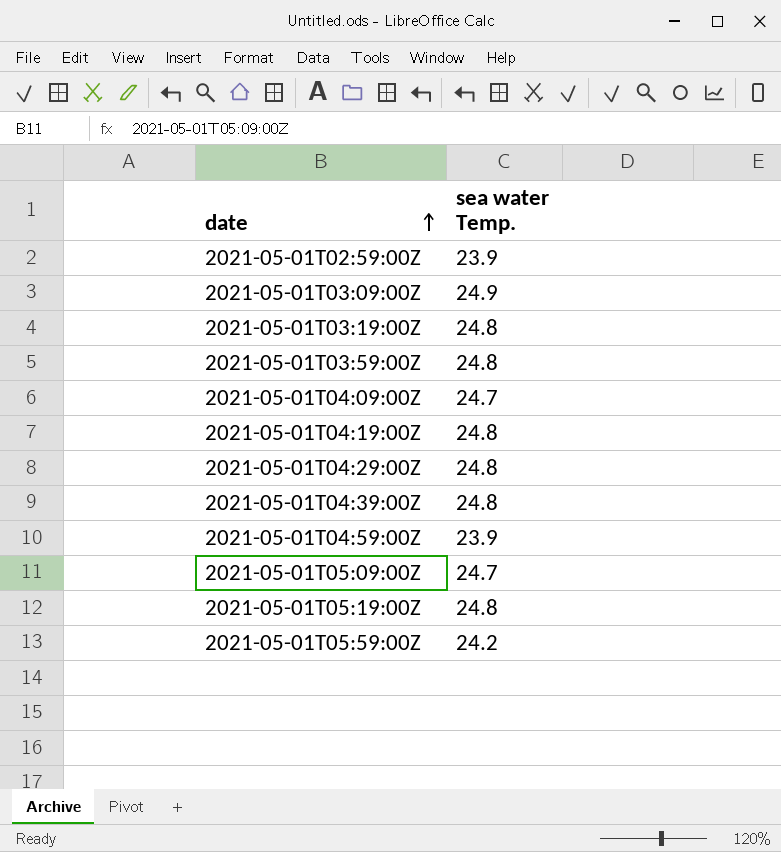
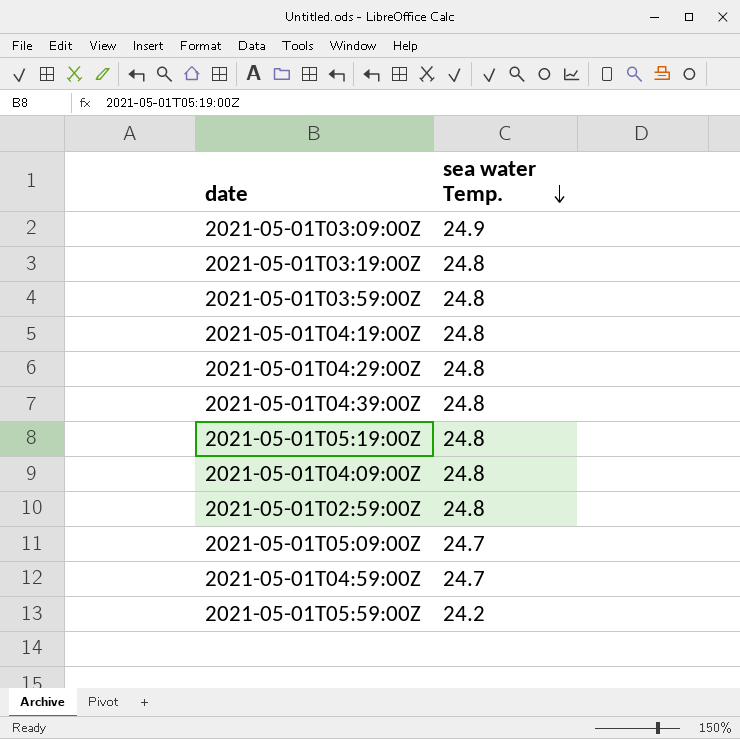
row order: date ascending -> sea water Temp. descending
2021-05-01T04:09:00Z | sea water Temp.: 24.7 -> 24.8
2021-05-01T02:59:00Z | sea water Temp.: 23.9 -> 24.8
2021-05-01T04:59:00Z | sea water Temp.: 23.9 -> 24.7

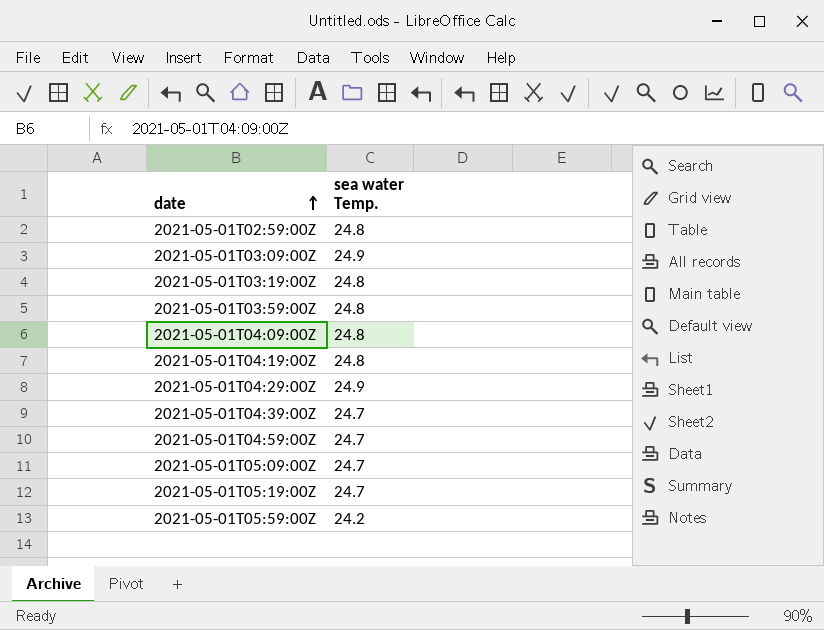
row order: sea water Temp. descending -> date ascending
2021-05-01T04:29:00Z | sea water Temp.: 24.8 -> 24.9
2021-05-01T04:39:00Z | sea water Temp.: 24.8 -> 24.7
2021-05-01T05:19:00Z | sea water Temp.: 24.8 -> 24.7

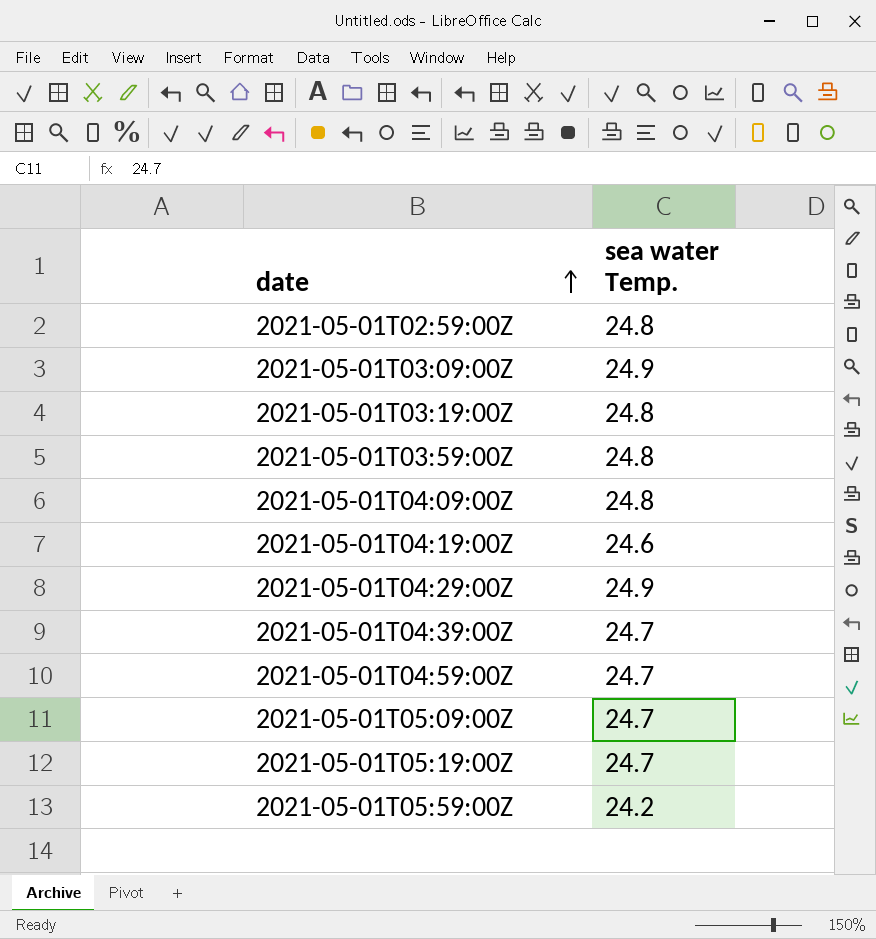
2021-05-01T04:19:00Z | sea water Temp.: 24.8 -> 24.6

